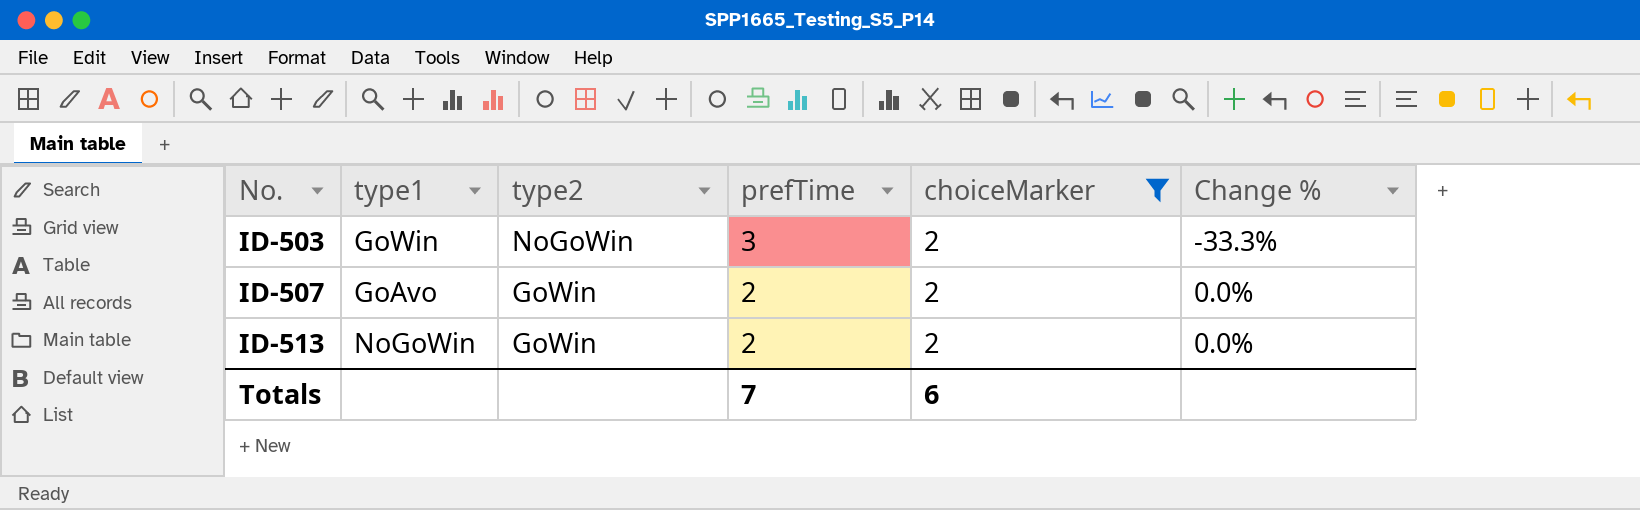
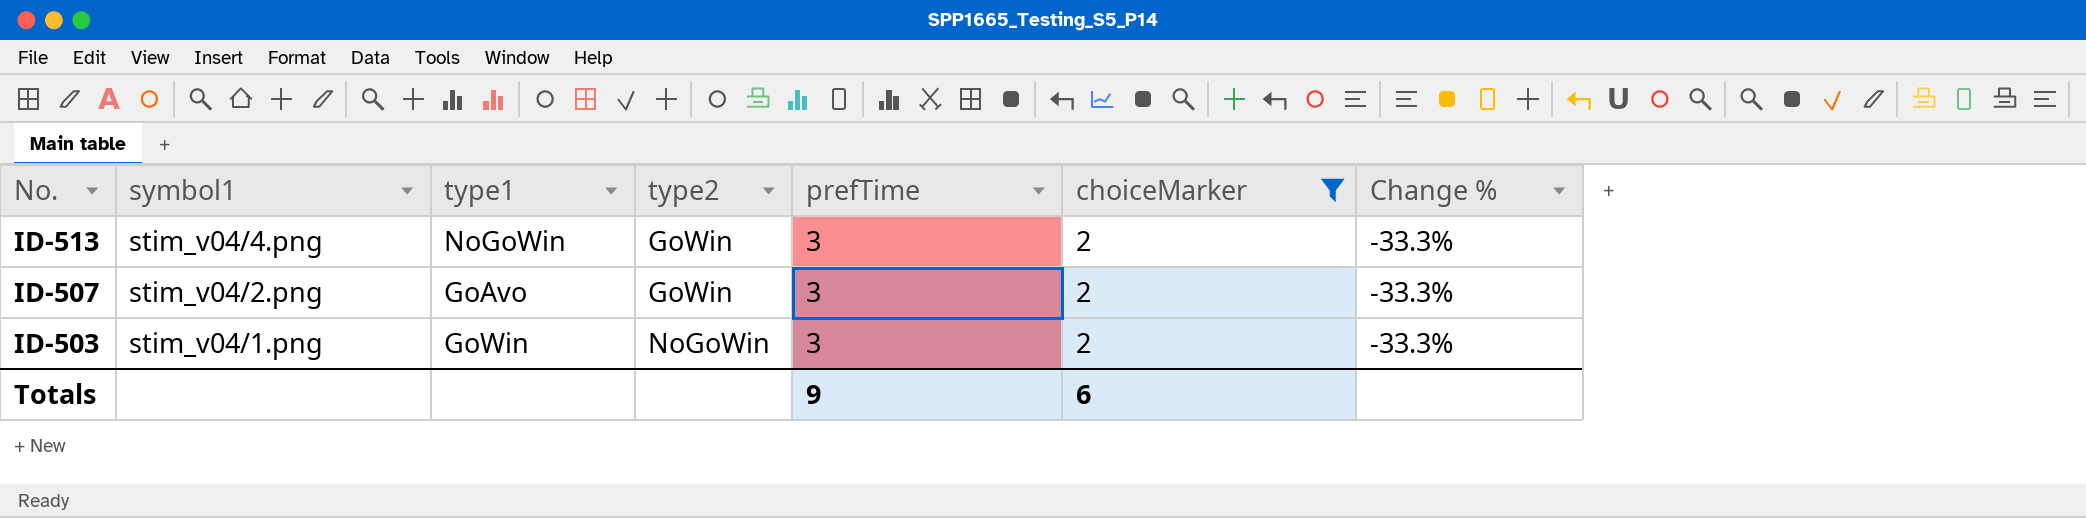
row order: No. ascending -> No. descending
column symbol1 | position: none -> 2
ID-513 | prefTime: 2 -> 3
ID-513 | Change %: 0.0% -> -33.3%
ID-507 | prefTime: 2 -> 3
ID-507 | Change %: 0.0% -> -33.3%
Totals | prefTime: 7 -> 9

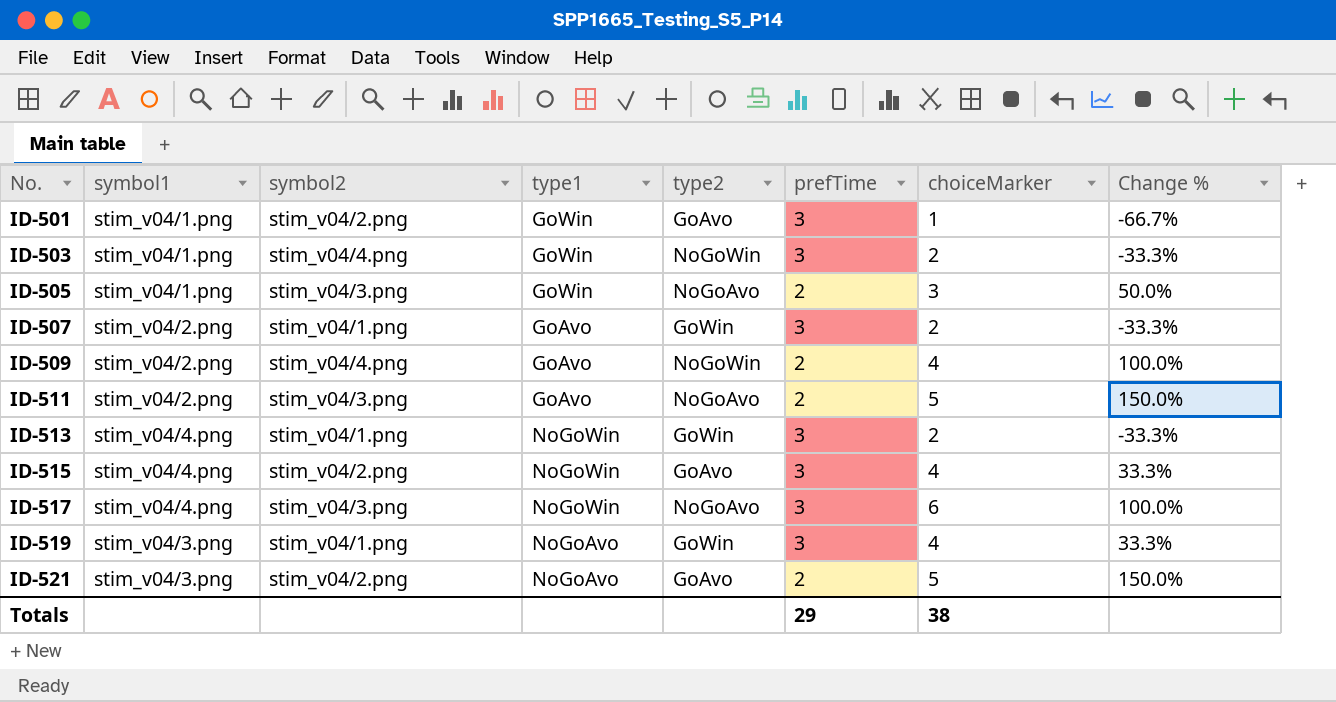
filter: choiceMarker = 2 -> none
row order: No. descending -> No. ascending
column symbol2 | position: none -> 3
Totals | prefTime: 9 -> 29
Totals | choiceMarker: 6 -> 38

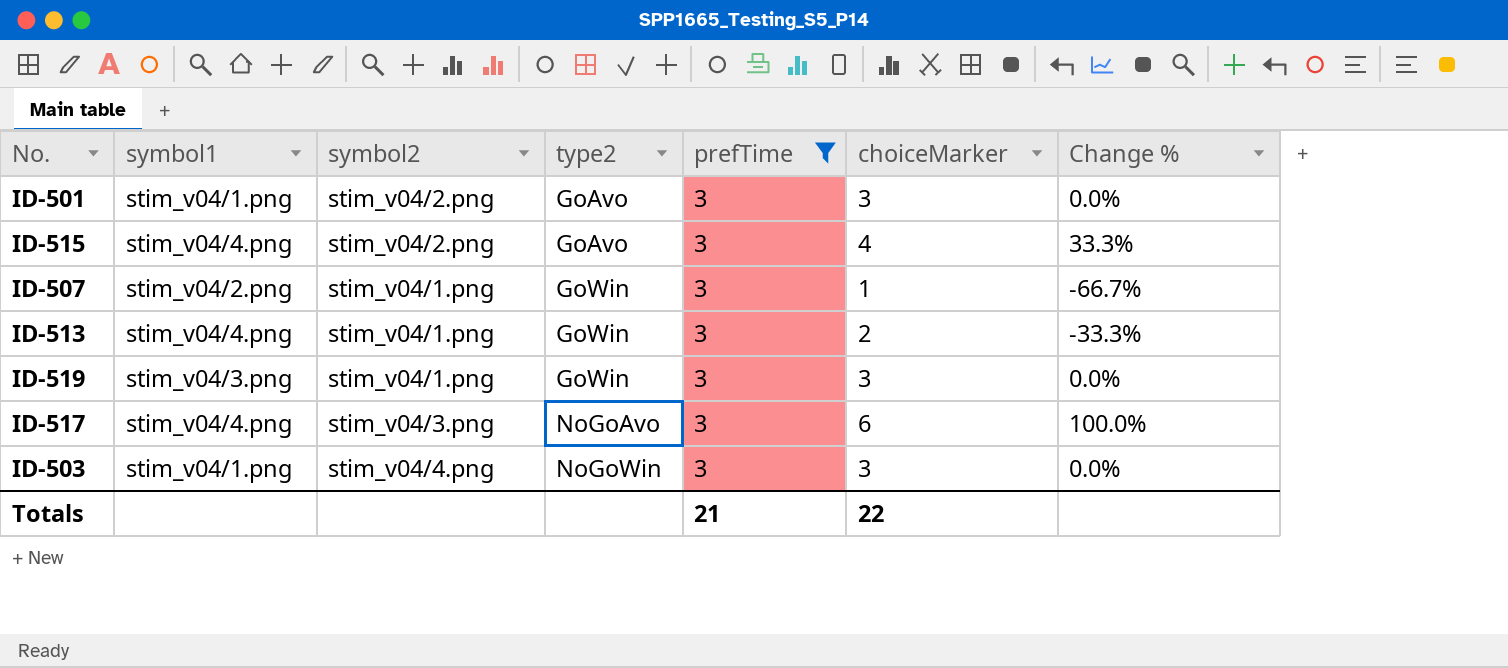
filter: none -> prefTime = 3
row order: No. ascending -> type2 ascending
column type1 | position: 4 -> none
ID-501 | choiceMarker: 1 -> 3
ID-501 | Change %: -66.7% -> 0.0%
ID-507 | choiceMarker: 2 -> 1
ID-507 | Change %: -33.3% -> -66.7%
ID-519 | choiceMarker: 4 -> 3
ID-519 | Change %: 33.3% -> 0.0%
ID-503 | choiceMarker: 2 -> 3
ID-503 | Change %: -33.3% -> 0.0%
Totals | prefTime: 29 -> 21
Totals | choiceMarker: 38 -> 22

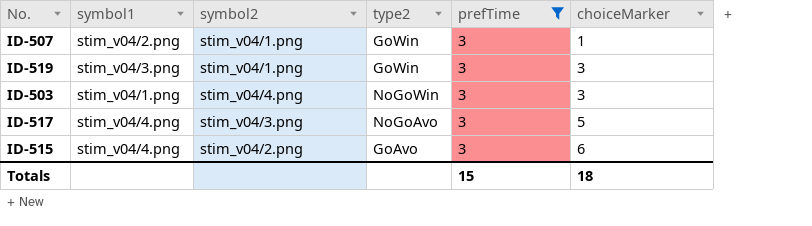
row order: type2 ascending -> choiceMarker ascending
column Change % | formula: ([choiceMarker] - [prefTime]) / [prefTime] -> none
row ID-501: stim_v04/1.png | stim_v04/2.png | GoAvo | 3 | 3 | 0.0% -> none
row ID-513: stim_v04/4.png | stim_v04/1.png | GoWin | 3 | 2 | -33.3% -> none
ID-517 | choiceMarker: 6 -> 5
ID-515 | choiceMarker: 4 -> 6
Totals | prefTime: 21 -> 15
Totals | choiceMarker: 22 -> 18

